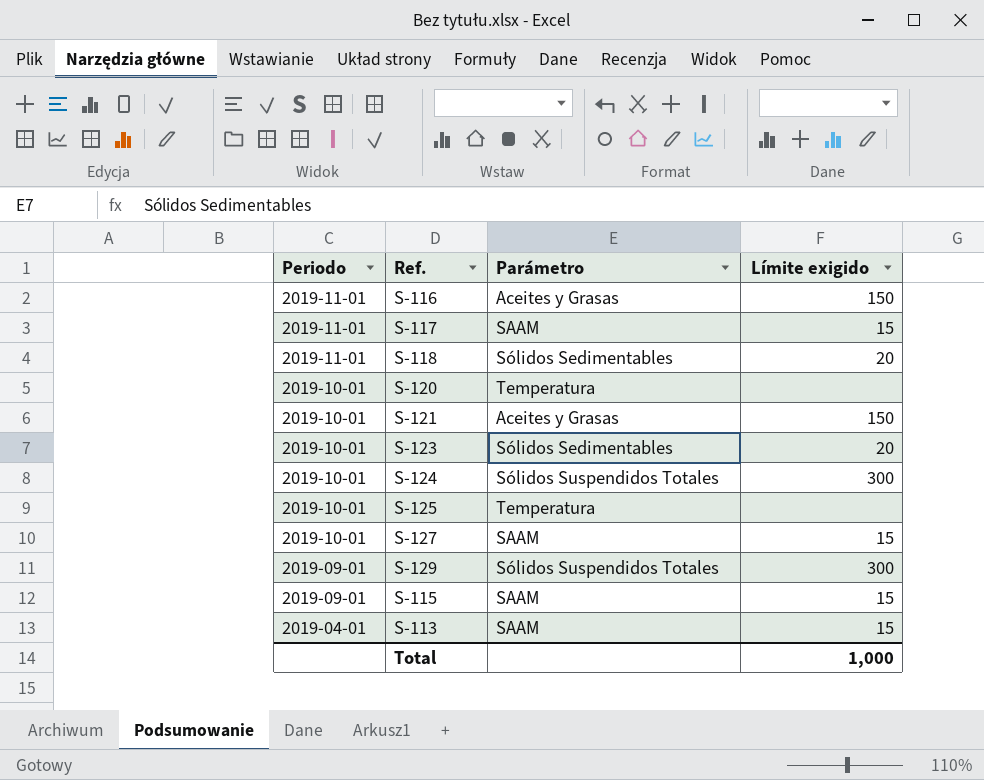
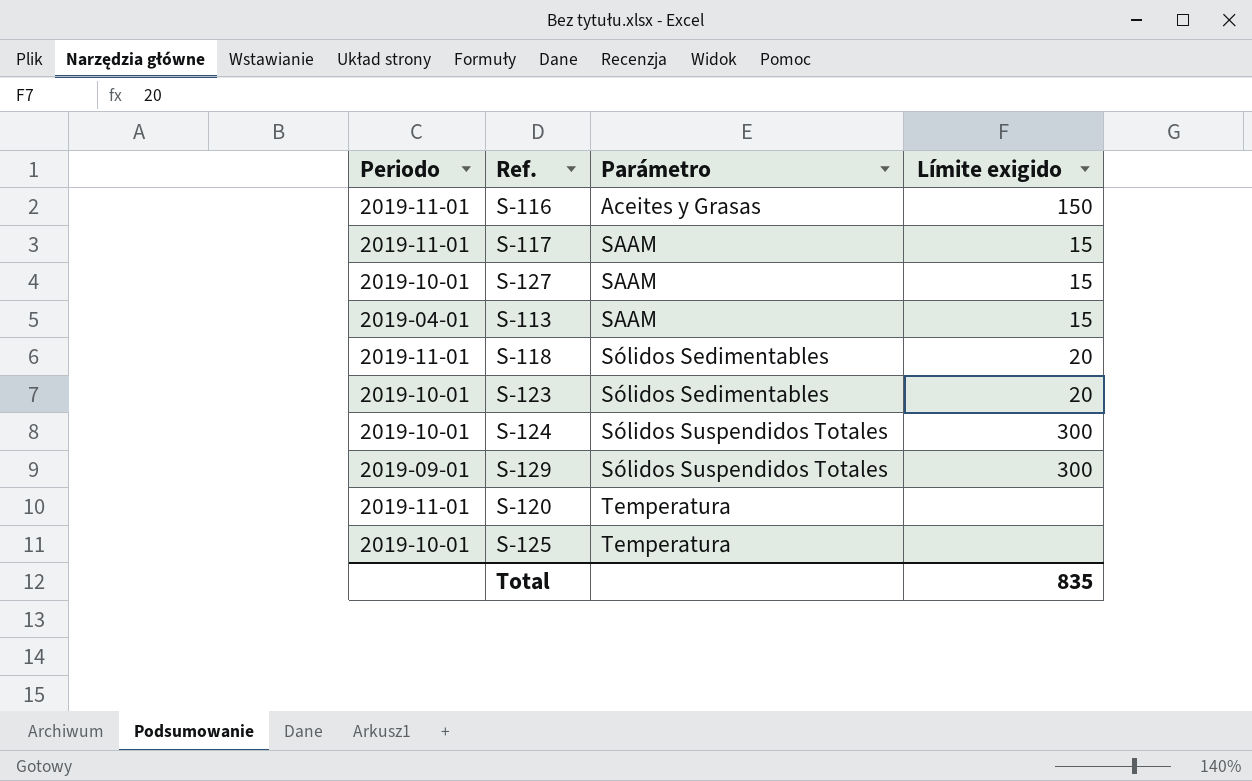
row order: Periodo descending -> Parámetro ascending
row S-121: 2019-10-01 | Aceites y Grasas | 150 -> none
row S-115: 2019-09-01 | SAAM | 15 -> none
S-120 | Periodo: 2019-10-01 -> 2019-11-01
Total | Límite exigido: 1,000 -> 835

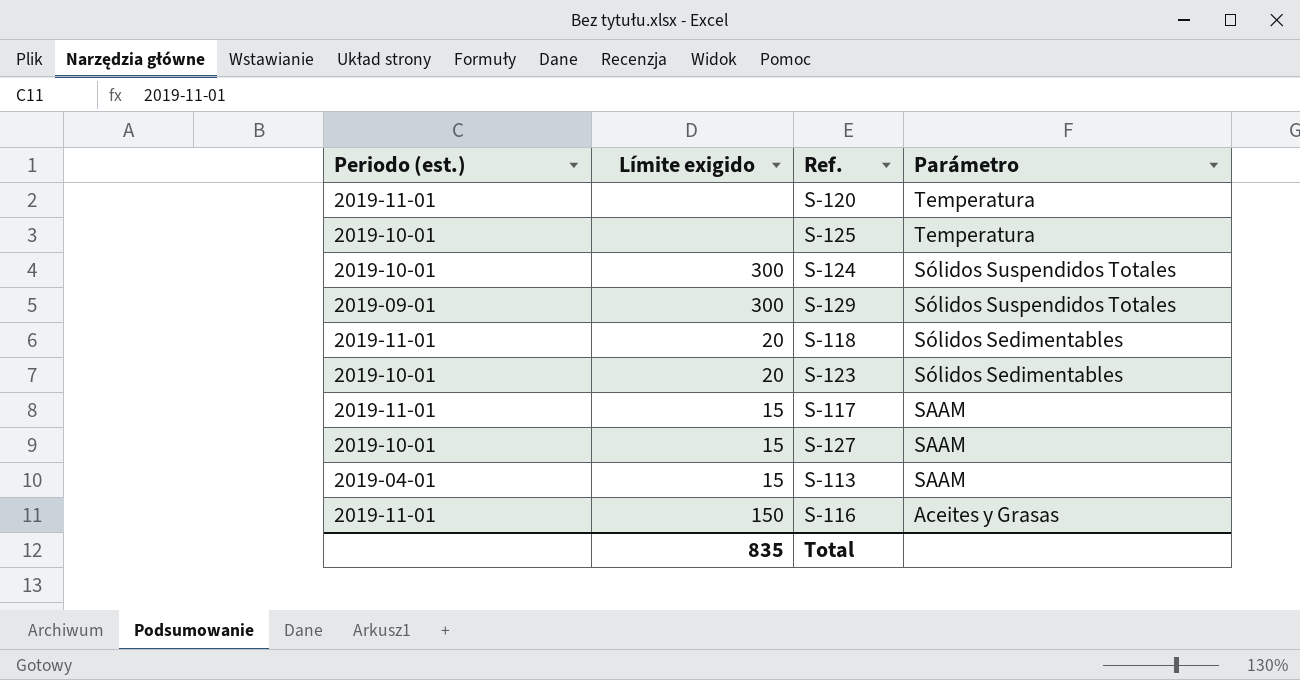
row order: Parámetro ascending -> Parámetro descending
column name: Periodo -> Periodo (est.)
column Límite exigido | position: 4 -> 2

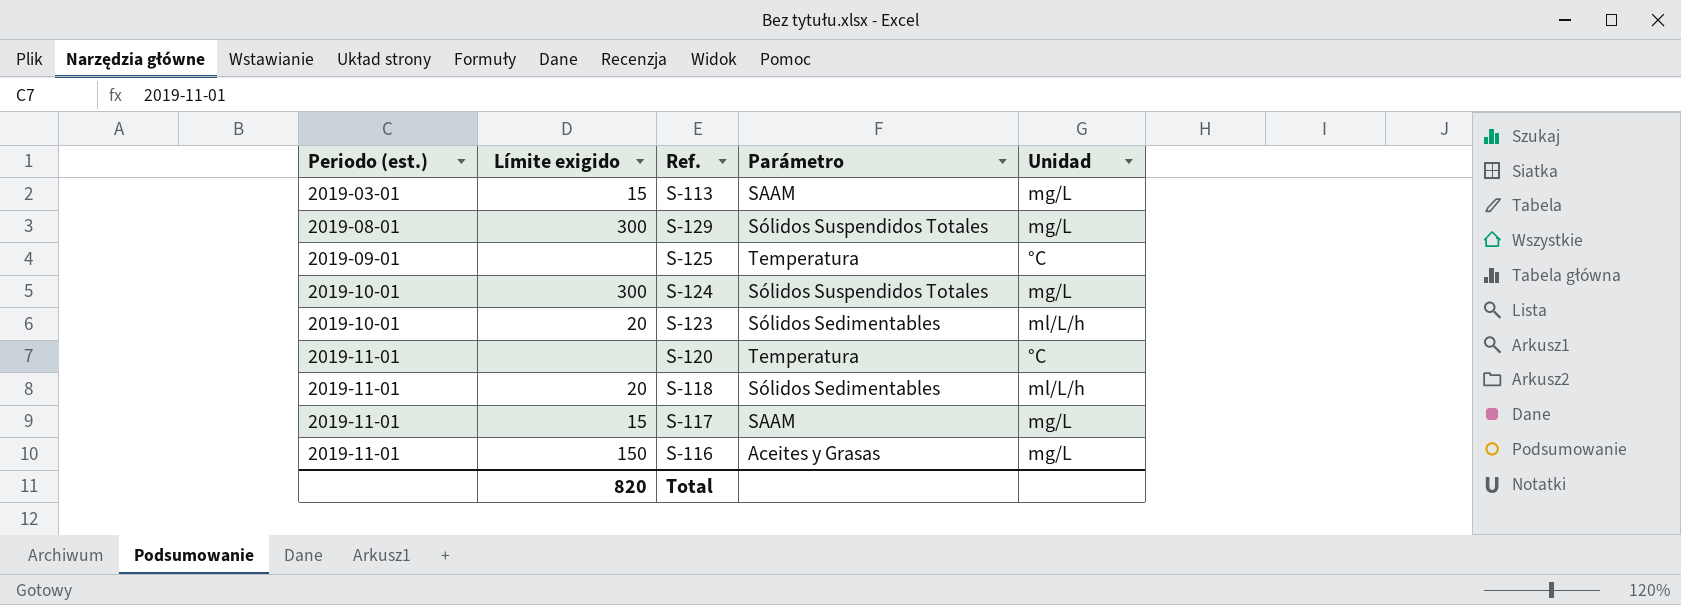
row order: Parámetro descending -> Periodo (est.) ascending
column Unidad | position: none -> 5
row S-127: 2019-10-01 | 15 | SAAM -> none
S-113 | Periodo (est.): 2019-04-01 -> 2019-03-01
S-129 | Periodo (est.): 2019-09-01 -> 2019-08-01
S-125 | Periodo (est.): 2019-10-01 -> 2019-09-01
Total | Límite exigido: 835 -> 820

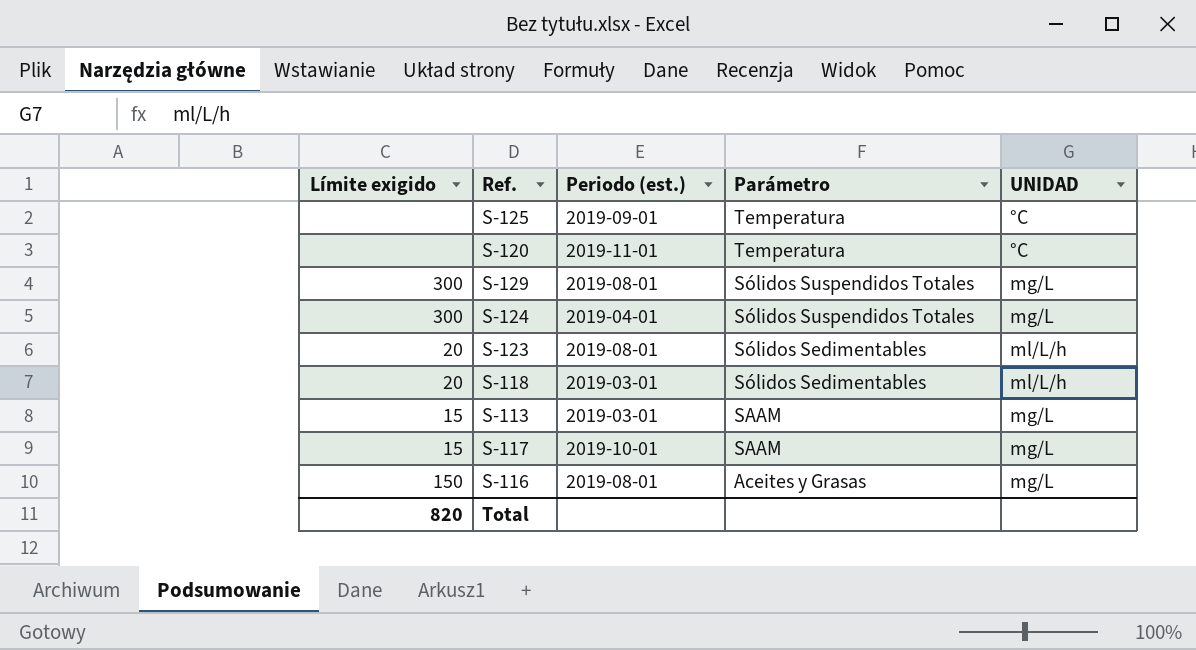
row order: Periodo (est.) ascending -> Parámetro descending
column Periodo (est.) | position: 1 -> 3
column name: Unidad -> UNIDAD
S-124 | Periodo (est.): 2019-10-01 -> 2019-04-01
S-123 | Periodo (est.): 2019-10-01 -> 2019-08-01
S-118 | Periodo (est.): 2019-11-01 -> 2019-03-01
S-117 | Periodo (est.): 2019-11-01 -> 2019-10-01
S-116 | Periodo (est.): 2019-11-01 -> 2019-08-01

